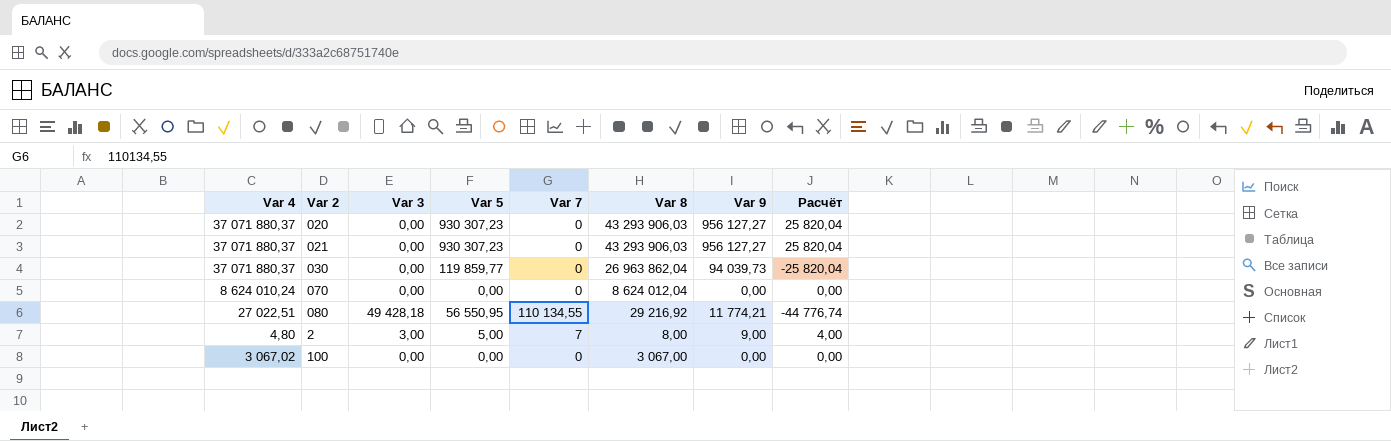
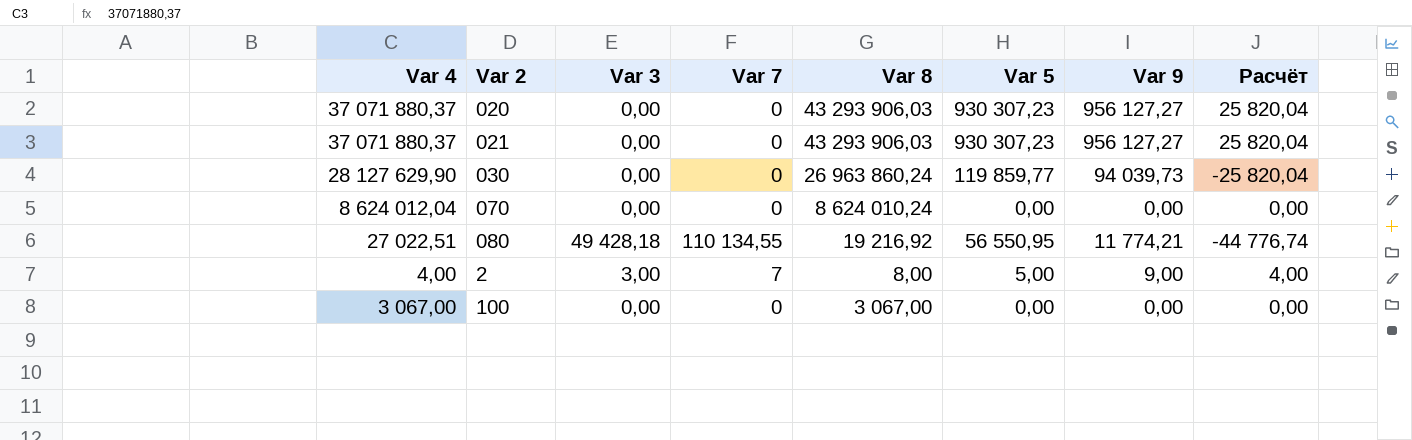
column Var 5 | position: 4 -> 6
030 | Var 4: 37 071 880,37 -> 28 127 629,90
030 | Var 8: 26 963 862,04 -> 26 963 860,24
070 | Var 4: 8 624 010,24 -> 8 624 012,04
070 | Var 8: 8 624 012,04 -> 8 624 010,24
080 | Var 8: 29 216,92 -> 19 216,92
2 | Var 4: 4,80 -> 4,00
100 | Var 4: 3 067,02 -> 3 067,00

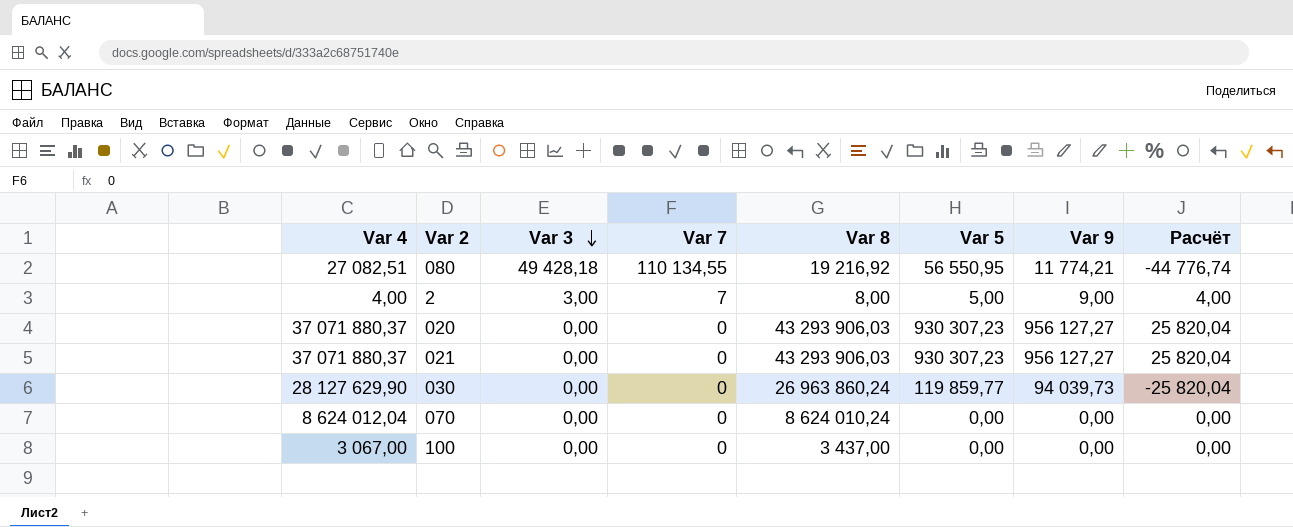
row order: none -> Var 3 descending
080 | Var 4: 27 022,51 -> 27 082,51
100 | Var 8: 3 067,00 -> 3 437,00

